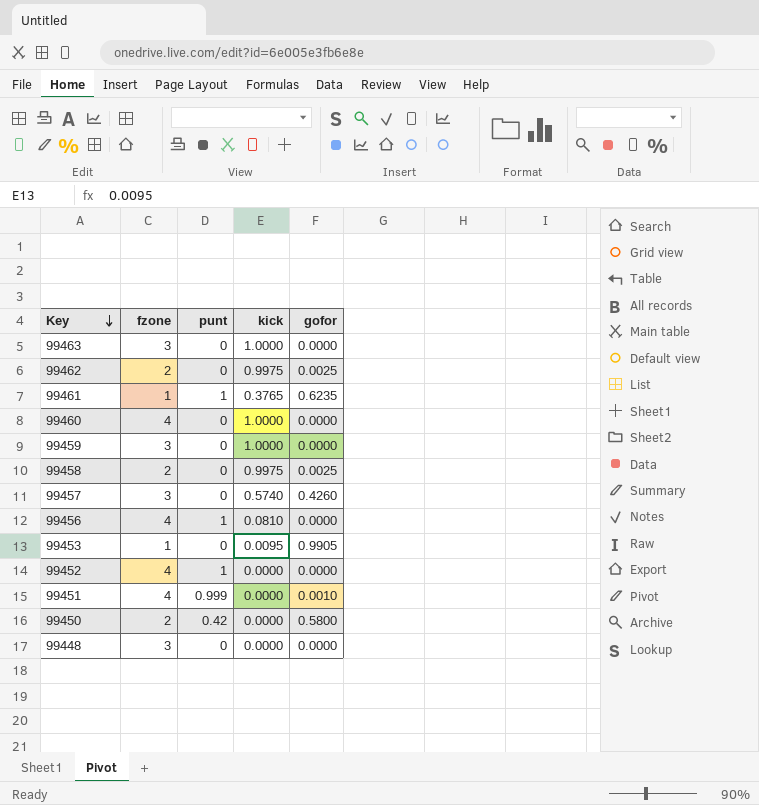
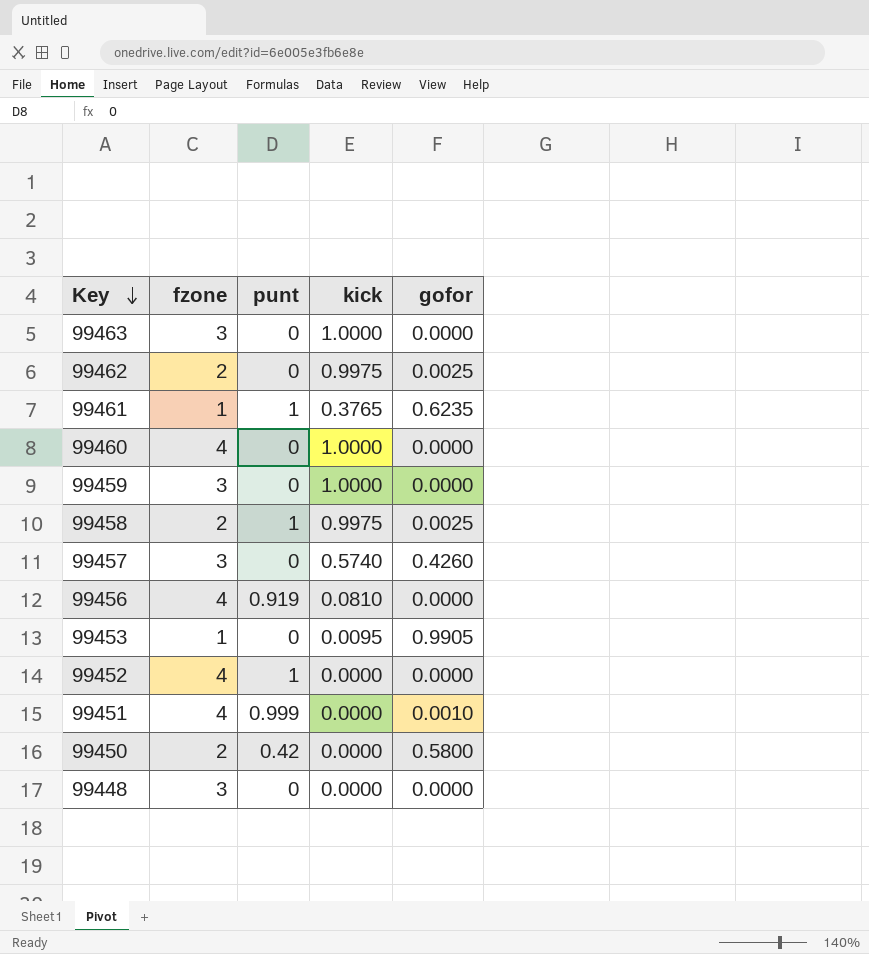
99458 | punt: 0 -> 1
99456 | punt: 1 -> 0.919

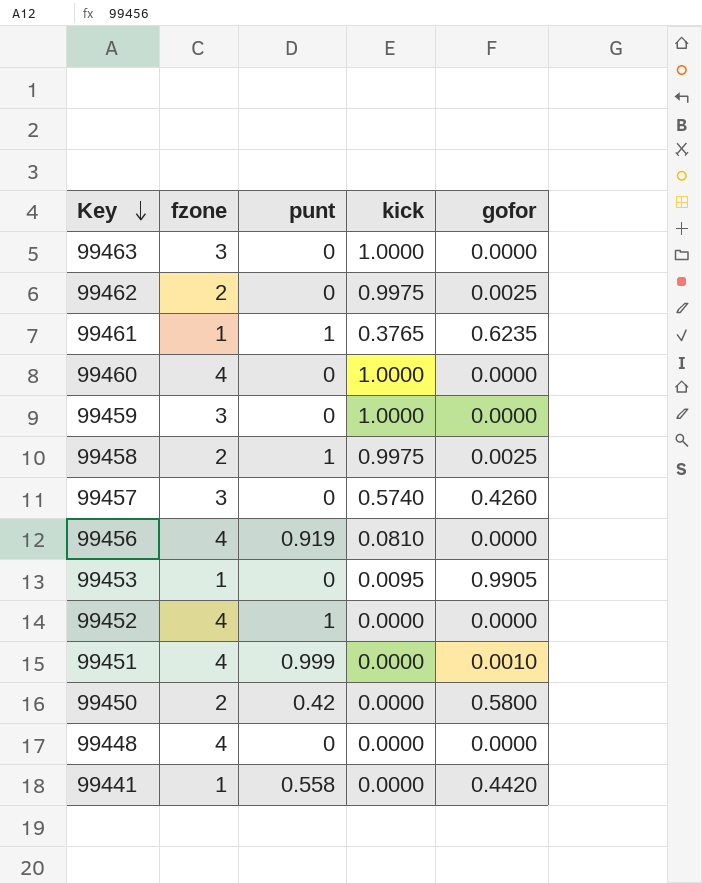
99448 | fzone: 3 -> 4
row 99441: none -> 1 | 0.558 | 0.0000 | 0.4420

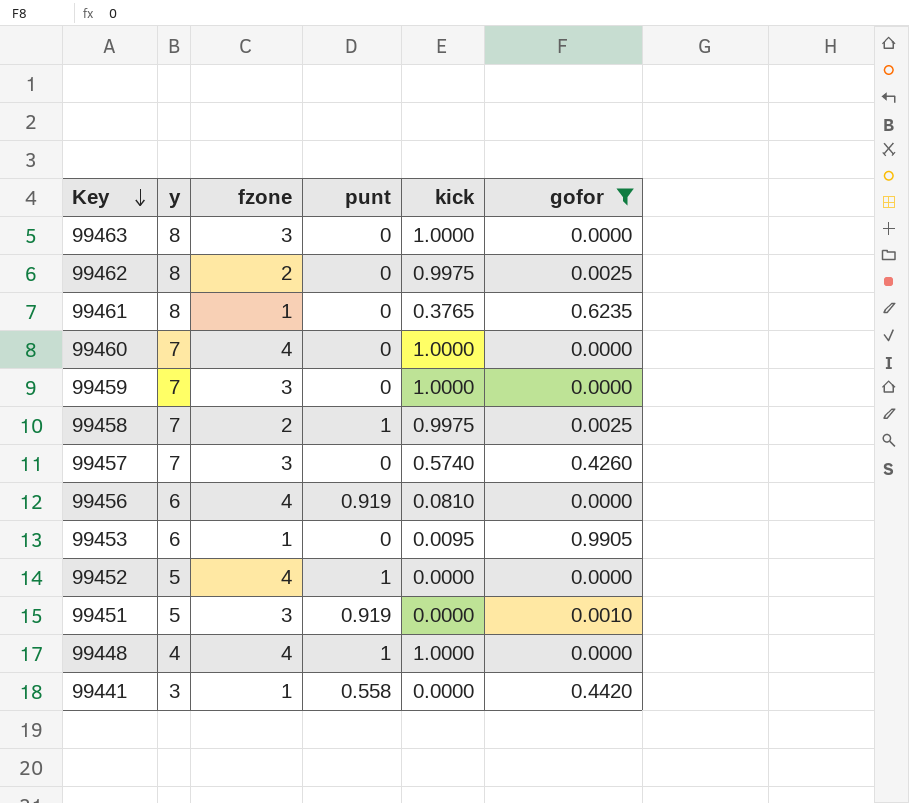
filter: none -> gofor != 0.5800
column y | position: none -> 2
99461 | punt: 1 -> 0
99451 | fzone: 4 -> 3
99451 | punt: 0.999 -> 0.919
99448 | punt: 0 -> 1
99448 | kick: 0.0000 -> 1.0000

